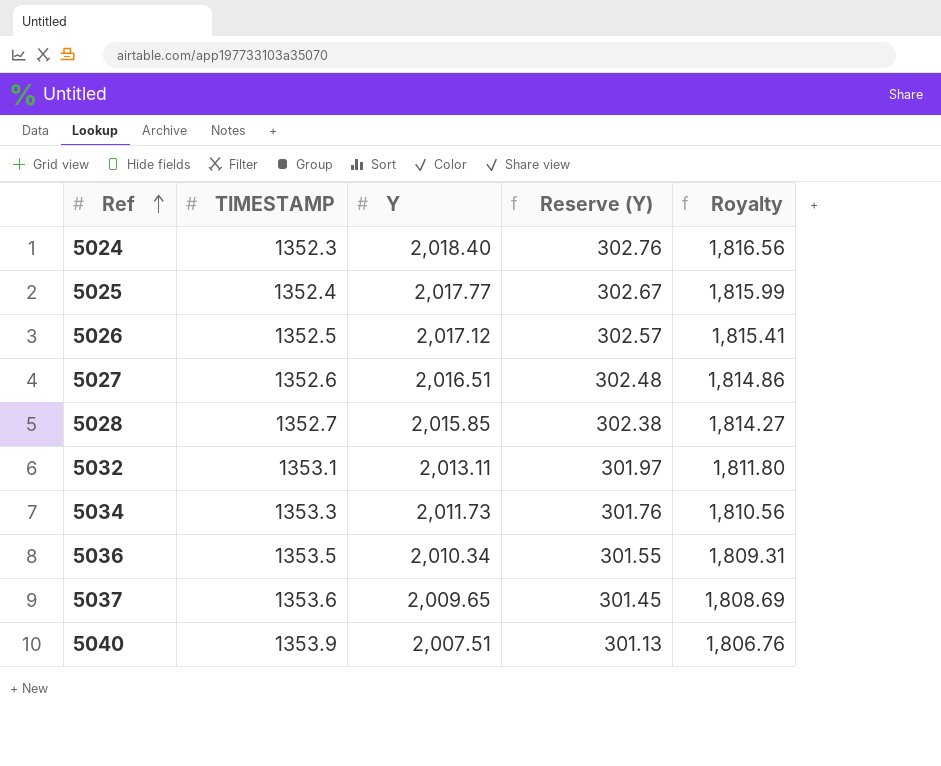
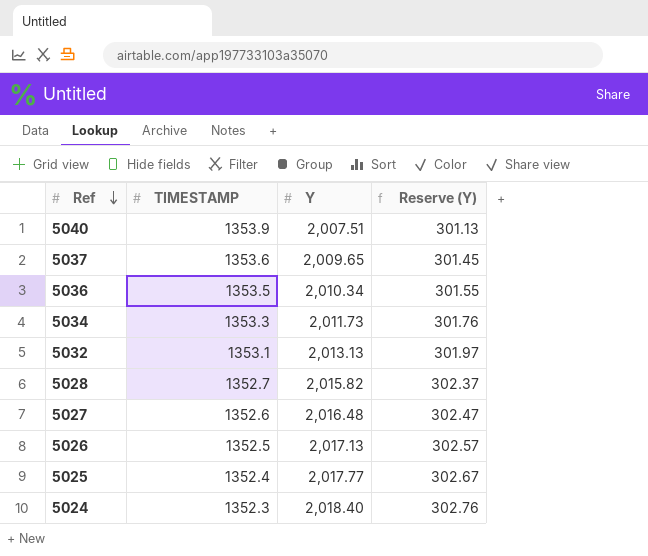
row order: Ref ascending -> Ref descending
column Royalty | formula: [Y] * 0.9 -> none
5032 | Y: 2,013.11 -> 2,013.13
5028 | Y: 2,015.85 -> 2,015.82
5028 | Reserve (Y): 302.38 -> 302.37
5027 | Y: 2,016.51 -> 2,016.48
5027 | Reserve (Y): 302.48 -> 302.47
5026 | Y: 2,017.12 -> 2,017.13

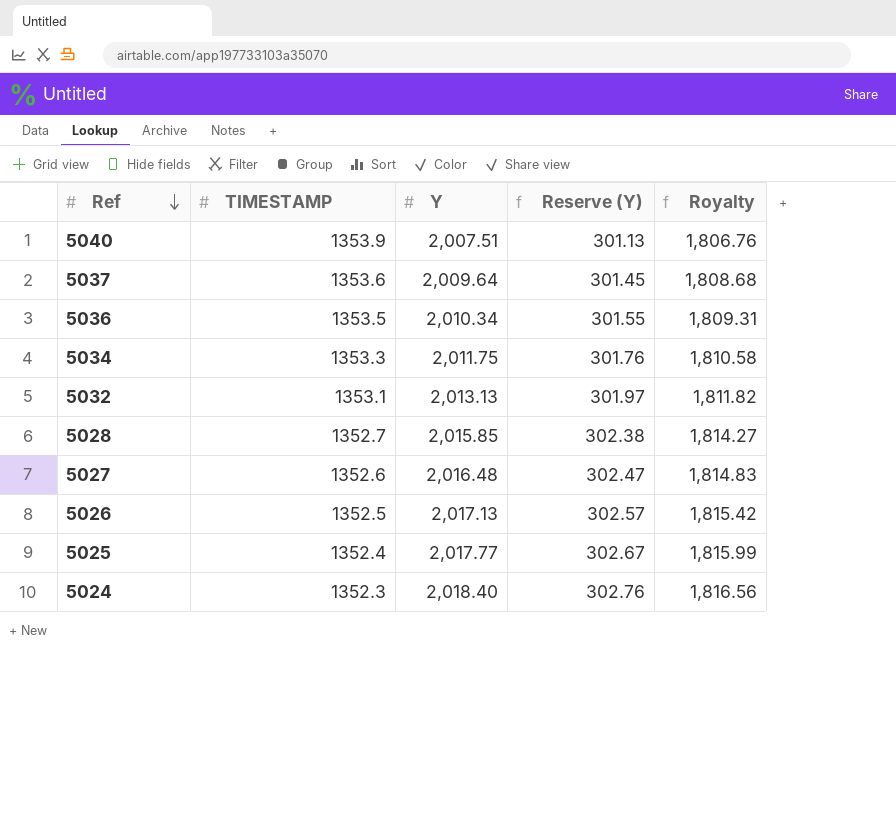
column Royalty | formula: none -> [Y] * 0.9
5037 | Y: 2,009.65 -> 2,009.64
5034 | Y: 2,011.73 -> 2,011.75
5028 | Y: 2,015.82 -> 2,015.85
5028 | Reserve (Y): 302.37 -> 302.38

